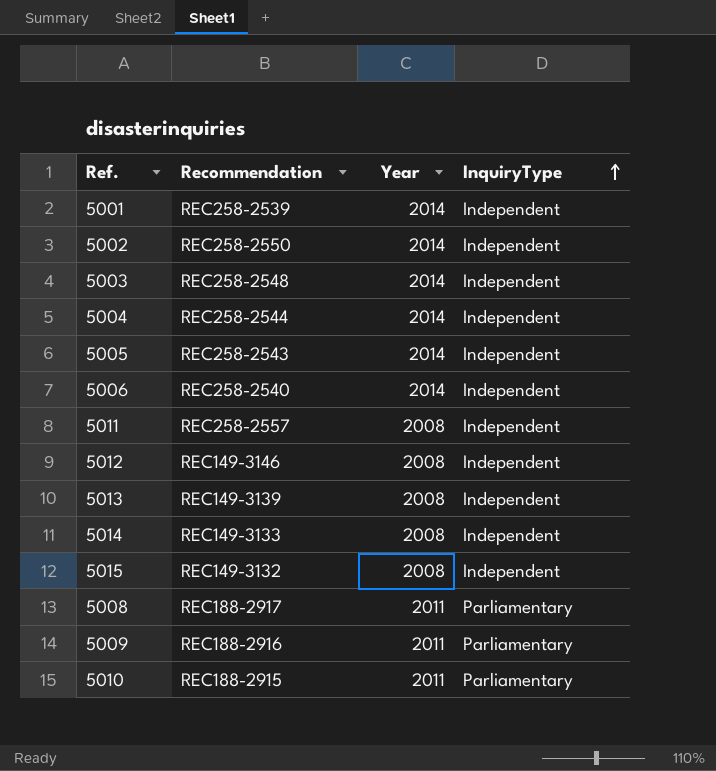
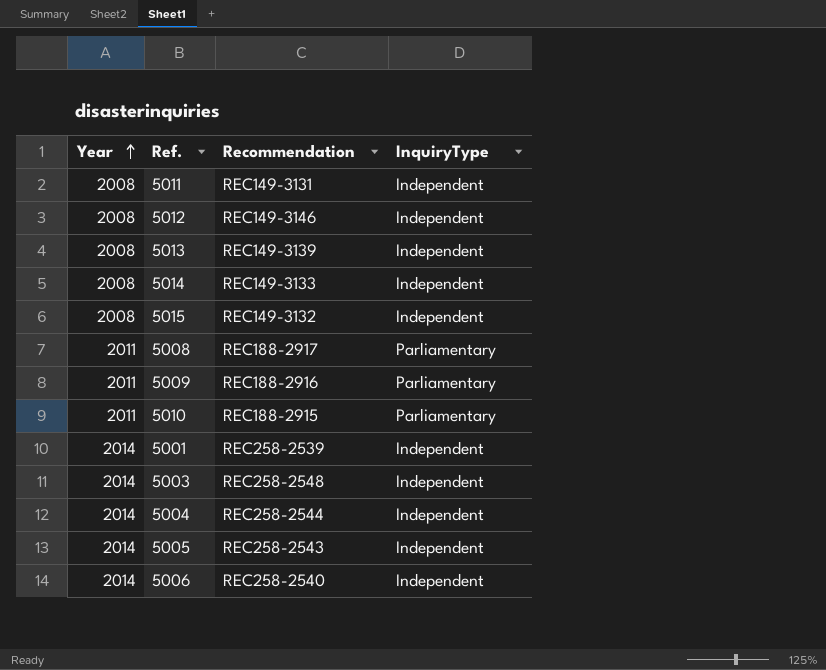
row order: InquiryType ascending -> Year ascending
column Year | position: 3 -> 1
row 5002: REC258-2550 | 2014 | Independent -> none
5011 | Recommendation: REC258-2557 -> REC149-3131

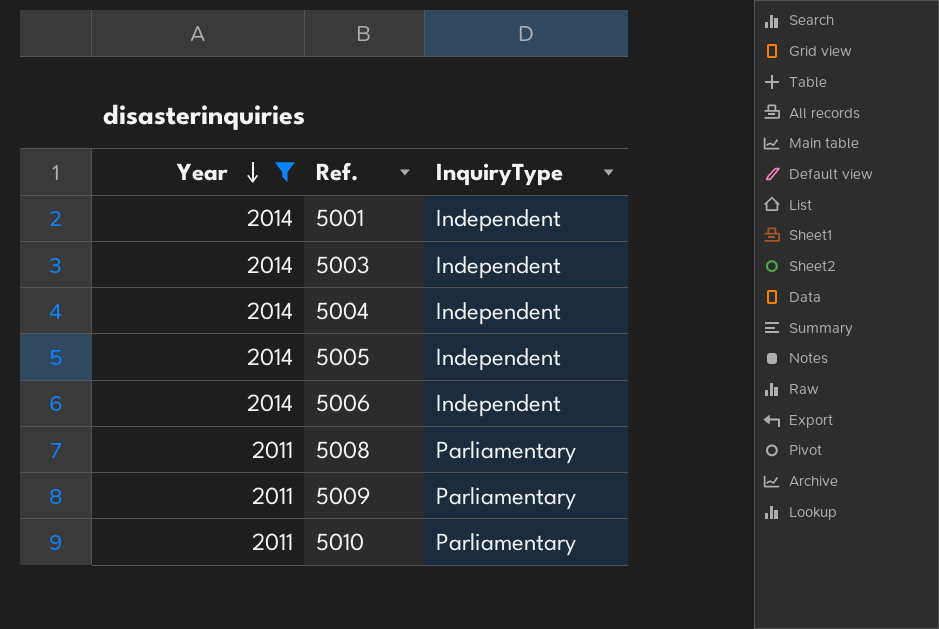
filter: none -> Year != 2008
row order: Year ascending -> Year descending
column Recommendation | position: 3 -> none

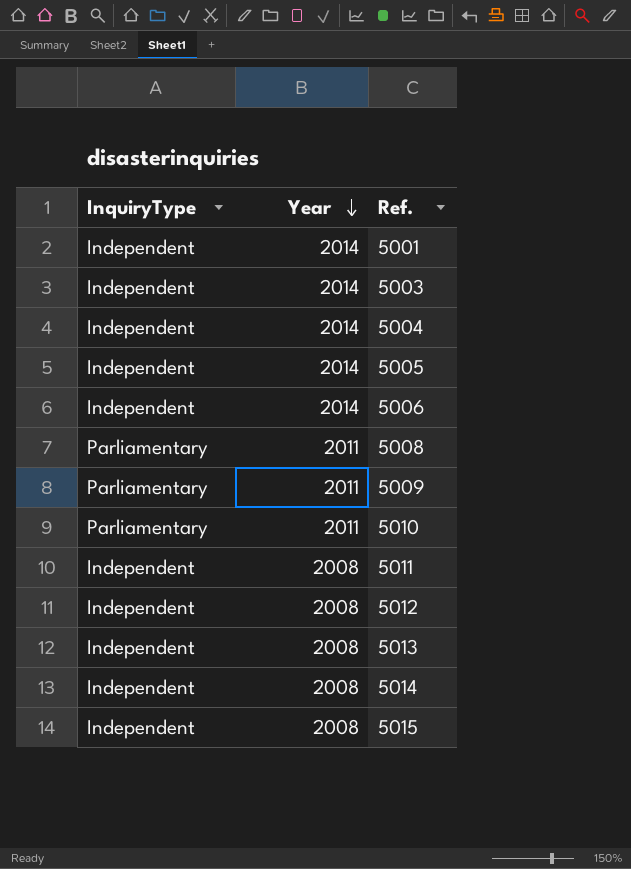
filter: Year != 2008 -> none
column InquiryType | position: 3 -> 1

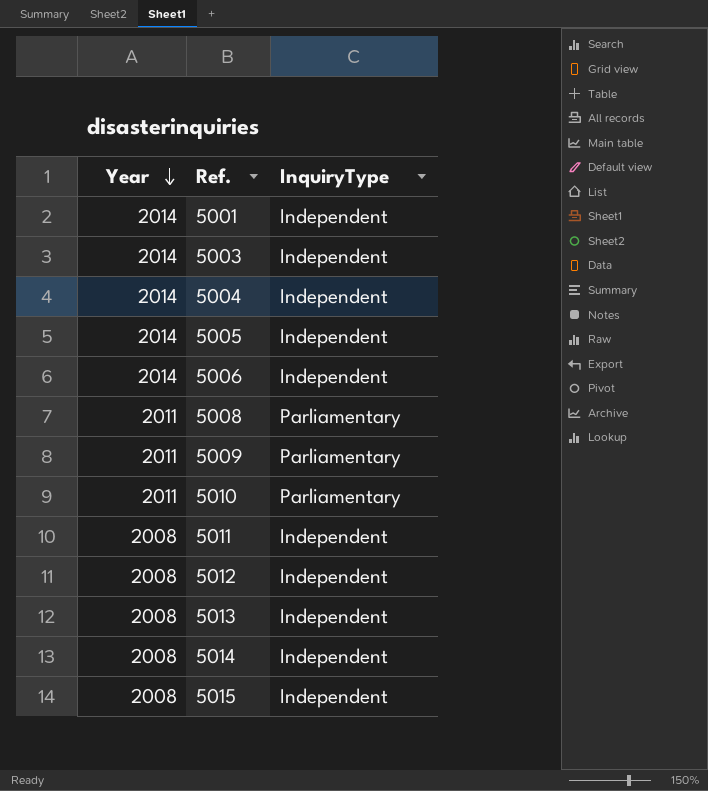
column InquiryType | position: 1 -> 3

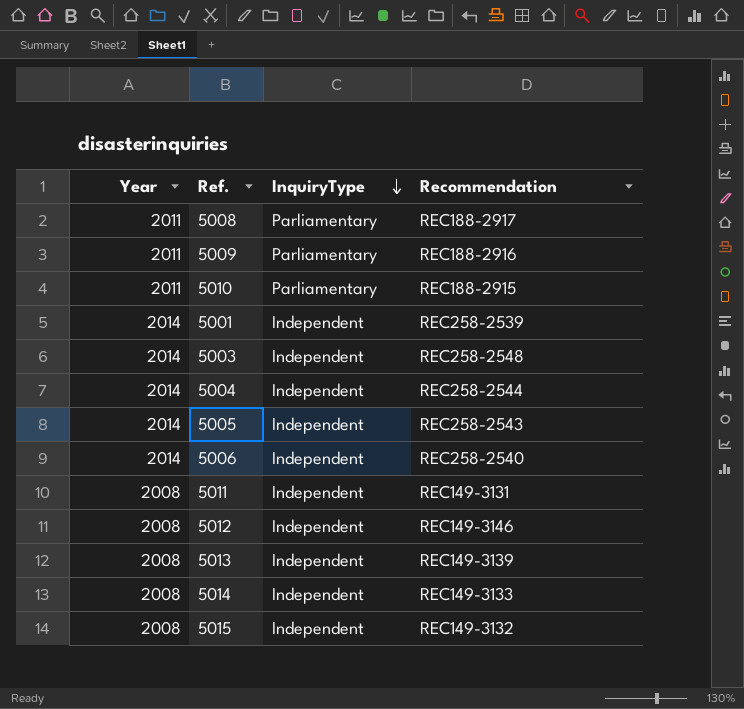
row order: Year descending -> InquiryType descending
column Recommendation | position: none -> 4

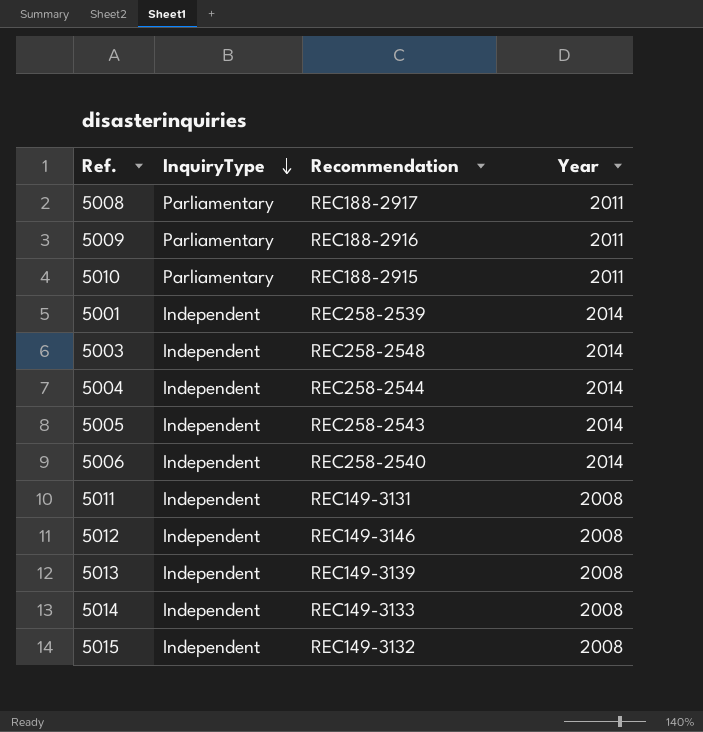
column Year | position: 1 -> 4

